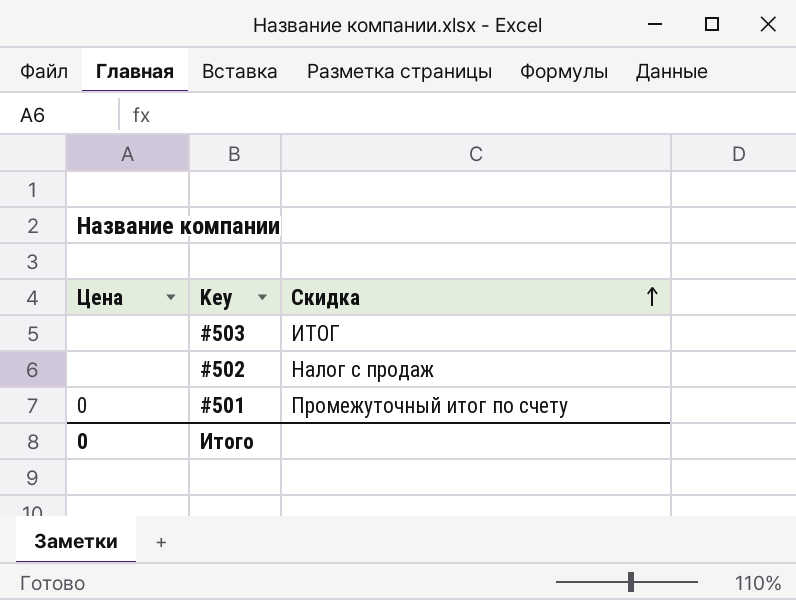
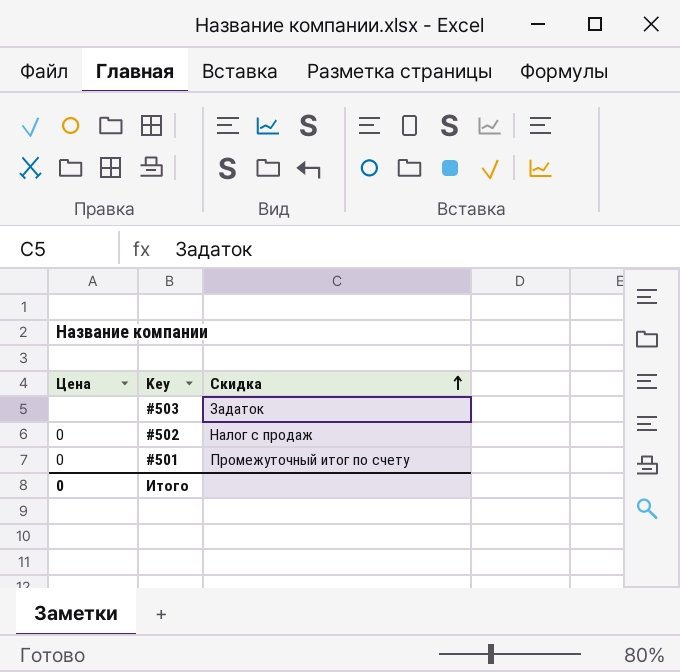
#503 | Скидка: ИТОГ -> Задаток
#502 | Цена: none -> 0

